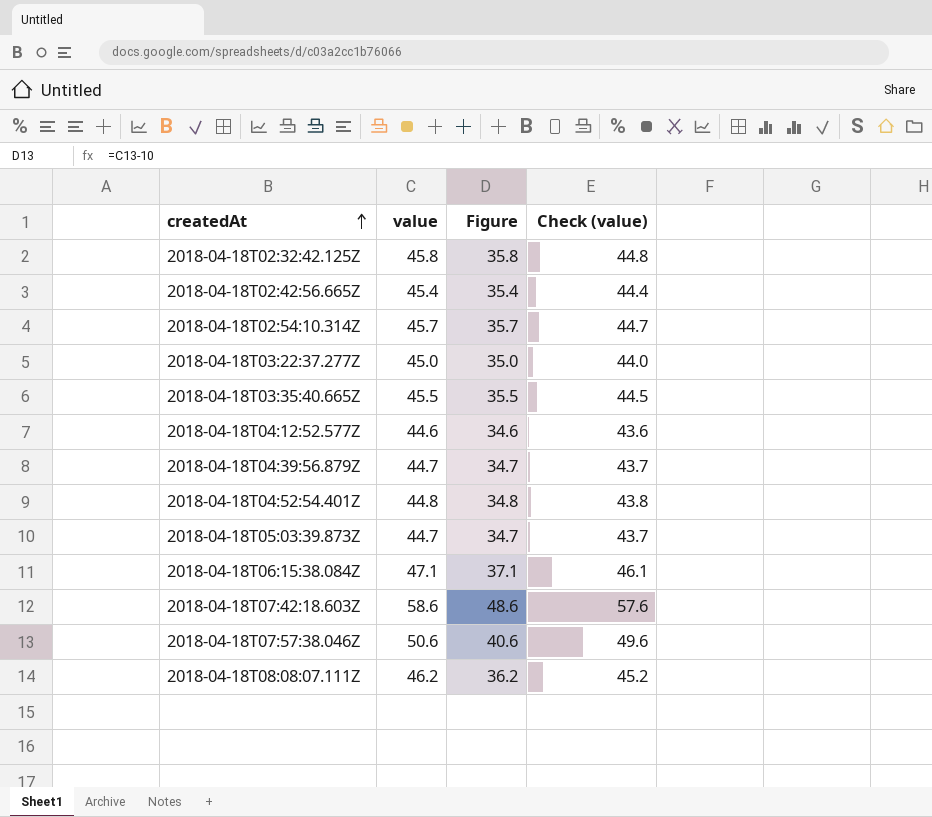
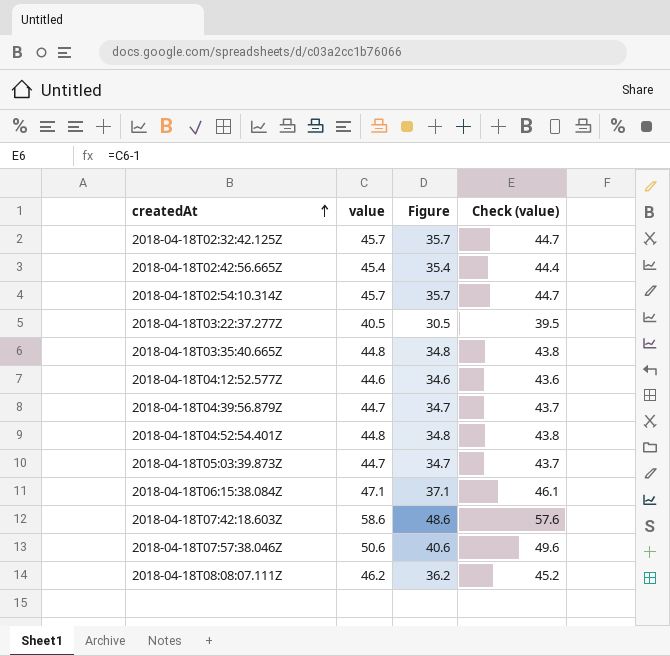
2018-04-18T02:32:42.125Z | value: 45.8 -> 45.7
2018-04-18T02:32:42.125Z | Figure: 35.8 -> 35.7
2018-04-18T02:32:42.125Z | Check (value): 44.8 -> 44.7
2018-04-18T03:22:37.277Z | value: 45.0 -> 40.5
2018-04-18T03:22:37.277Z | Figure: 35.0 -> 30.5
2018-04-18T03:22:37.277Z | Check (value): 44.0 -> 39.5
2018-04-18T03:35:40.665Z | value: 45.5 -> 44.8
2018-04-18T03:35:40.665Z | Figure: 35.5 -> 34.8
2018-04-18T03:35:40.665Z | Check (value): 44.5 -> 43.8

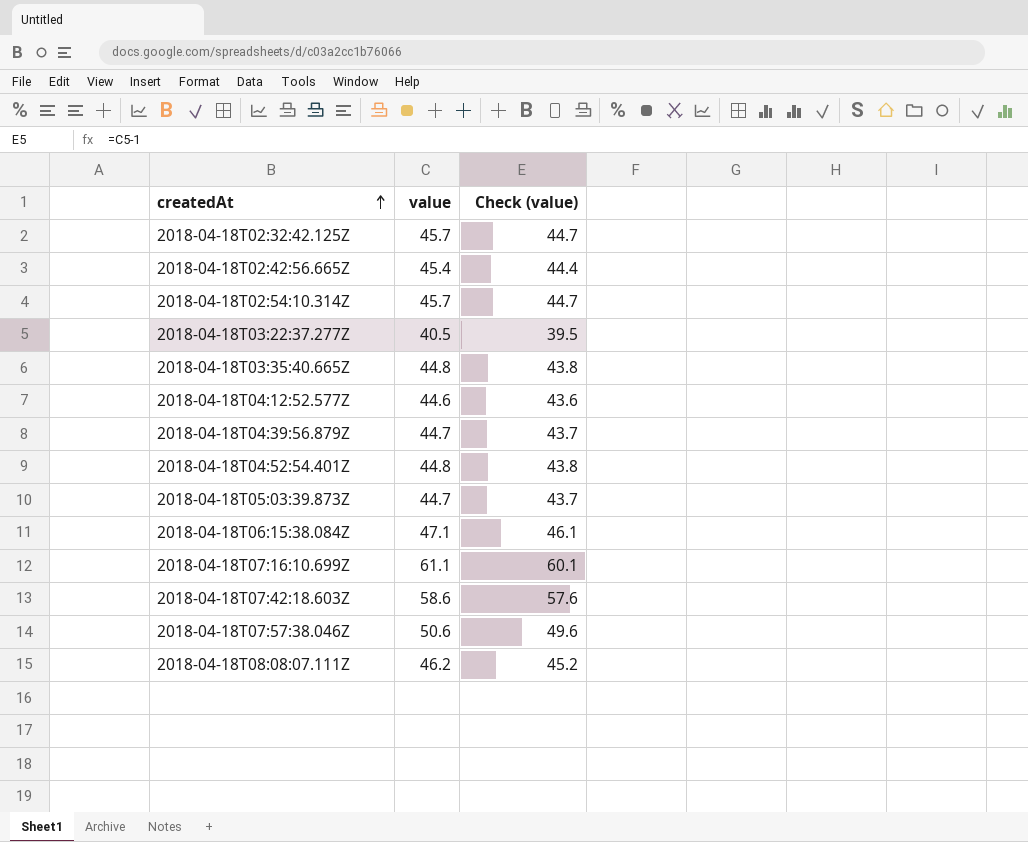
column Figure | formula: [value] - 10 -> none
row 2018-04-18T07:16:10.699Z: none -> 61.1 | 60.1

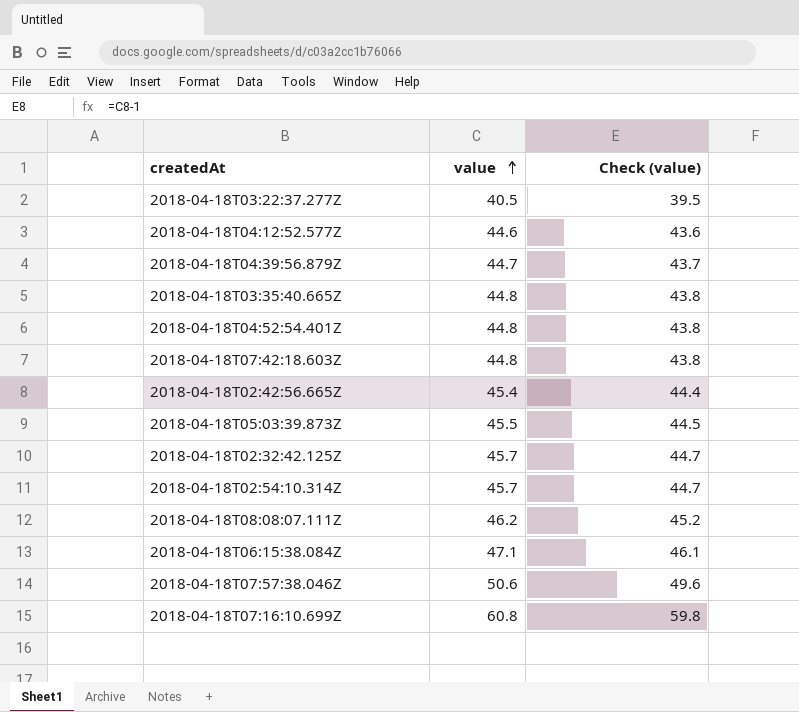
row order: createdAt ascending -> value ascending
2018-04-18T07:42:18.603Z | value: 58.6 -> 44.8
2018-04-18T07:42:18.603Z | Check (value): 57.6 -> 43.8
2018-04-18T05:03:39.873Z | value: 44.7 -> 45.5
2018-04-18T05:03:39.873Z | Check (value): 43.7 -> 44.5
2018-04-18T07:16:10.699Z | value: 61.1 -> 60.8
2018-04-18T07:16:10.699Z | Check (value): 60.1 -> 59.8

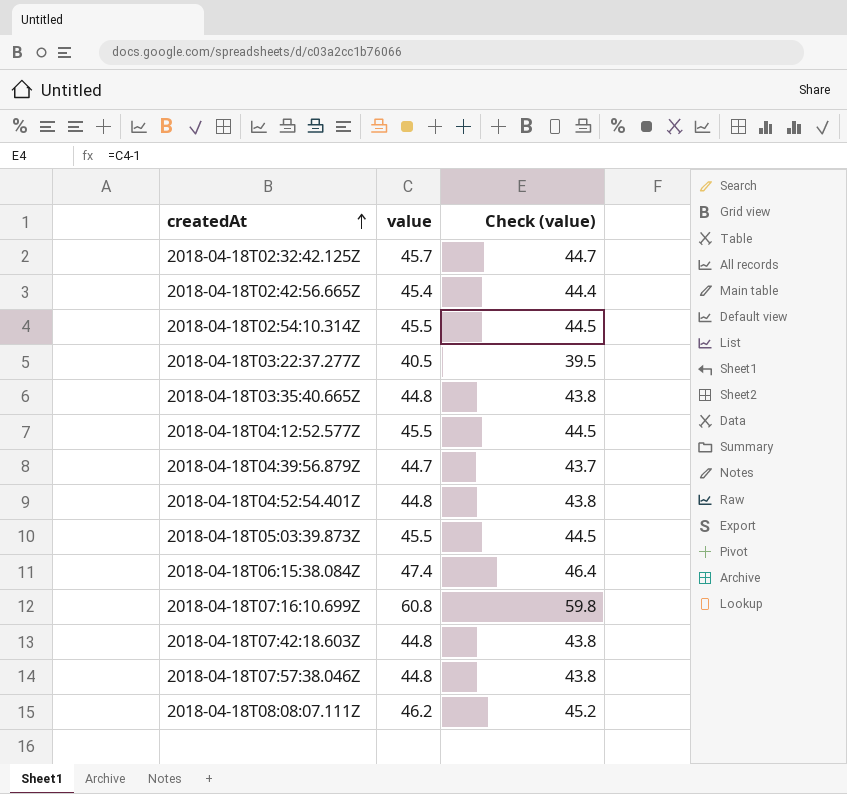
row order: value ascending -> createdAt ascending
2018-04-18T02:54:10.314Z | value: 45.7 -> 45.5
2018-04-18T02:54:10.314Z | Check (value): 44.7 -> 44.5
2018-04-18T04:12:52.577Z | value: 44.6 -> 45.5
2018-04-18T04:12:52.577Z | Check (value): 43.6 -> 44.5
2018-04-18T06:15:38.084Z | value: 47.1 -> 47.4
2018-04-18T06:15:38.084Z | Check (value): 46.1 -> 46.4
2018-04-18T07:57:38.046Z | value: 50.6 -> 44.8
2018-04-18T07:57:38.046Z | Check (value): 49.6 -> 43.8

